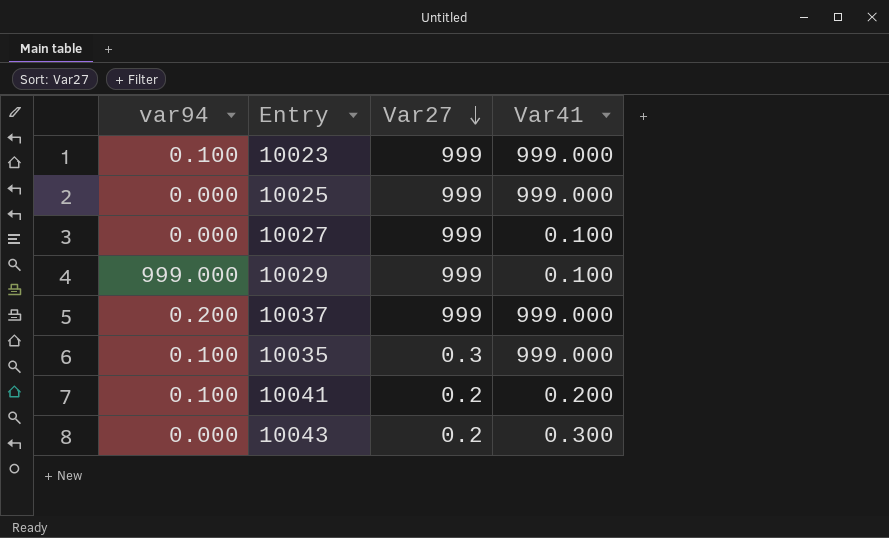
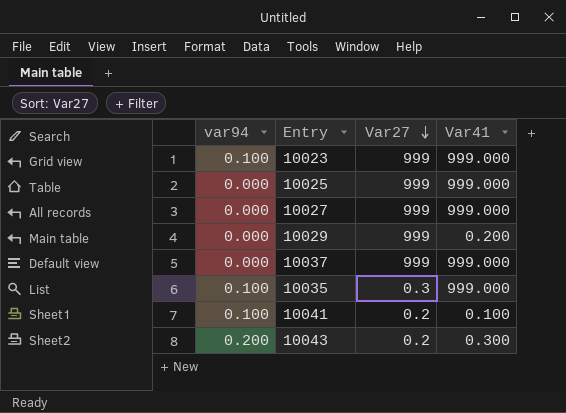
10027 | Var41: 0.100 -> 999.000
10029 | var94: 999.000 -> 0.000
10029 | Var41: 0.100 -> 0.200
10037 | var94: 0.200 -> 0.000
10041 | Var41: 0.200 -> 0.100
10043 | var94: 0.000 -> 0.200

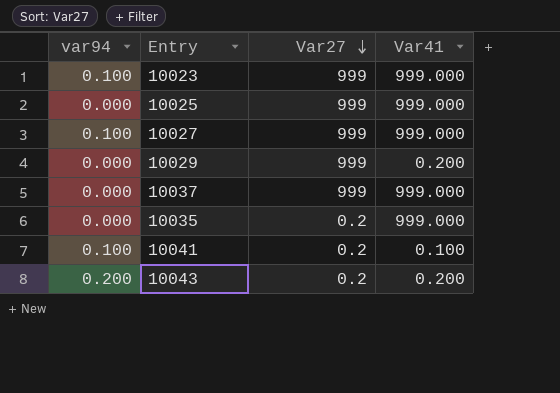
10027 | var94: 0.000 -> 0.100
10035 | var94: 0.100 -> 0.000
10035 | Var27: 0.3 -> 0.2
10043 | Var41: 0.300 -> 0.200

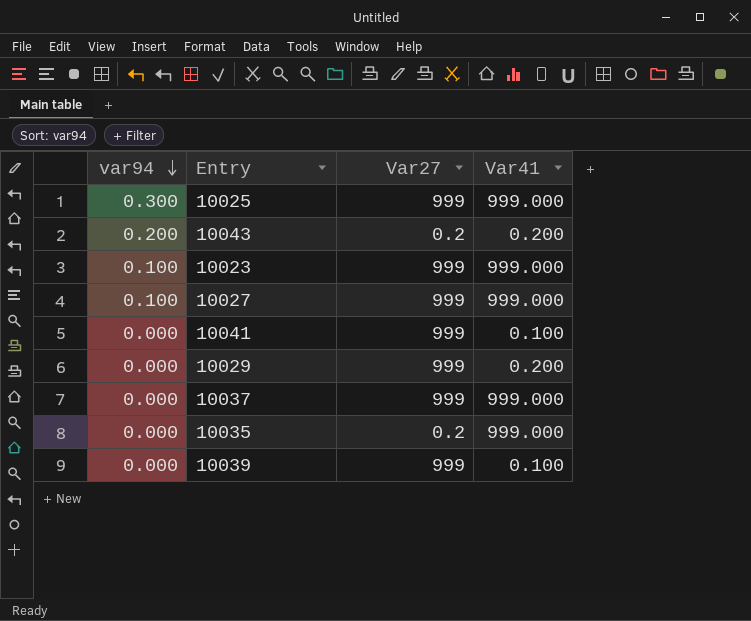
row order: Var27 descending -> var94 descending
10025 | var94: 0.000 -> 0.300
10041 | var94: 0.100 -> 0.000
10041 | Var27: 0.2 -> 999
row 10039: none -> 0.000 | 999 | 0.100

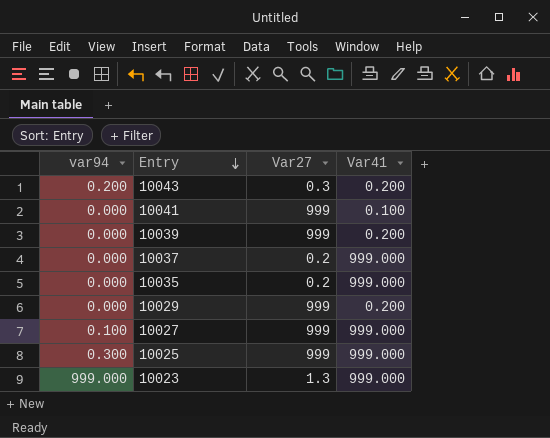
row order: var94 descending -> Entry descending
10043 | Var27: 0.2 -> 0.3
10039 | Var41: 0.100 -> 0.200
10037 | Var27: 999 -> 0.2
10023 | var94: 0.100 -> 999.000
10023 | Var27: 999 -> 1.3

